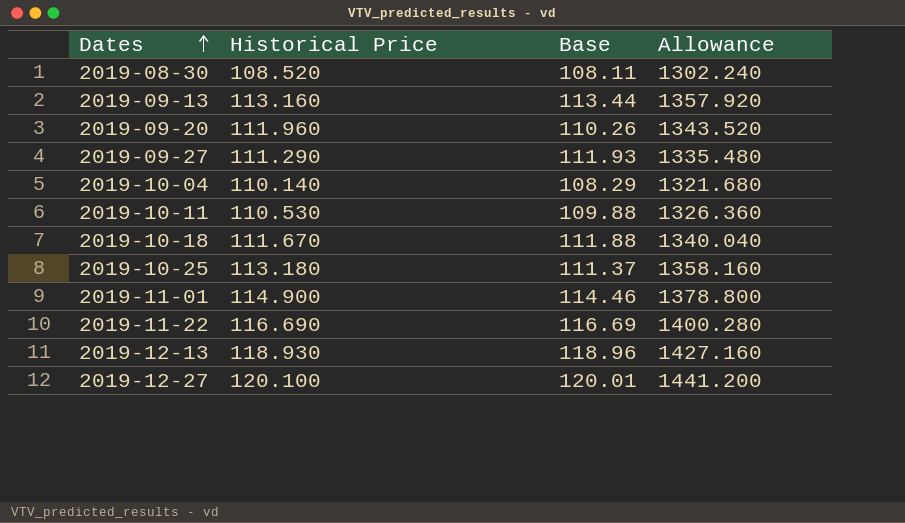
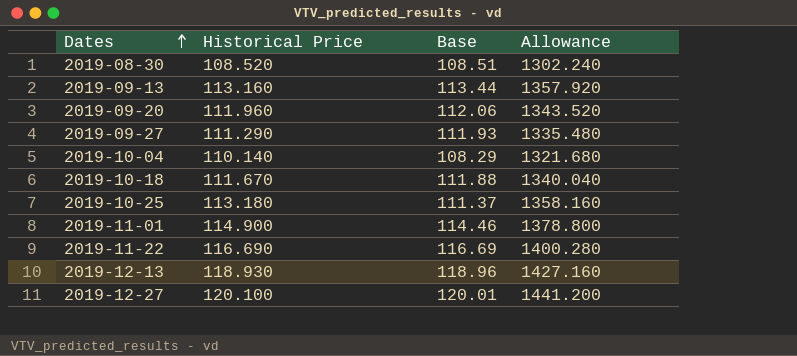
row 2019-10-11: 110.530 | 109.88 | 1326.360 -> none
2019-08-30 | Base: 108.11 -> 108.51
2019-09-20 | Base: 110.26 -> 112.06

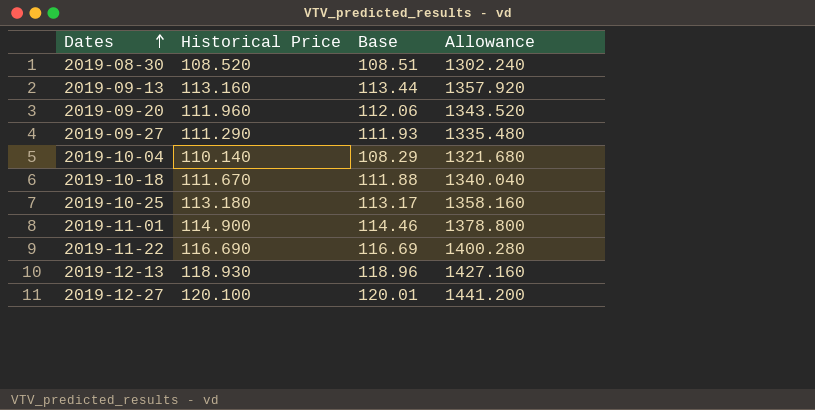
2019-10-25 | Base: 111.37 -> 113.17

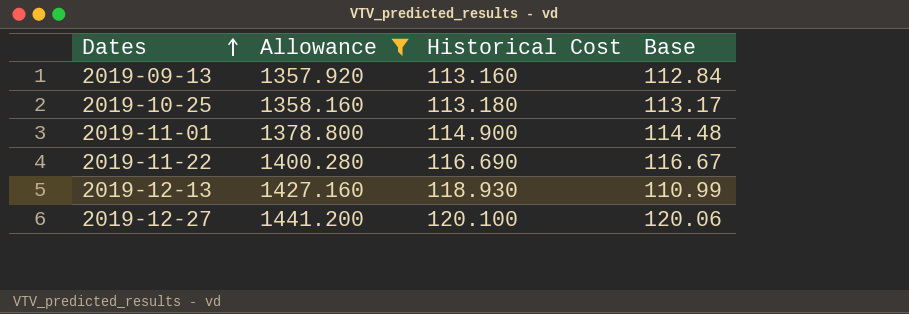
filter: none -> Allowance >= 1357.920
column Allowance | position: 4 -> 2
column name: Historical Price -> Historical Cost
2019-09-13 | Base: 113.44 -> 112.84
2019-11-01 | Base: 114.46 -> 114.48
2019-11-22 | Base: 116.69 -> 116.67
2019-12-13 | Base: 118.96 -> 110.99
2019-12-27 | Base: 120.01 -> 120.06

